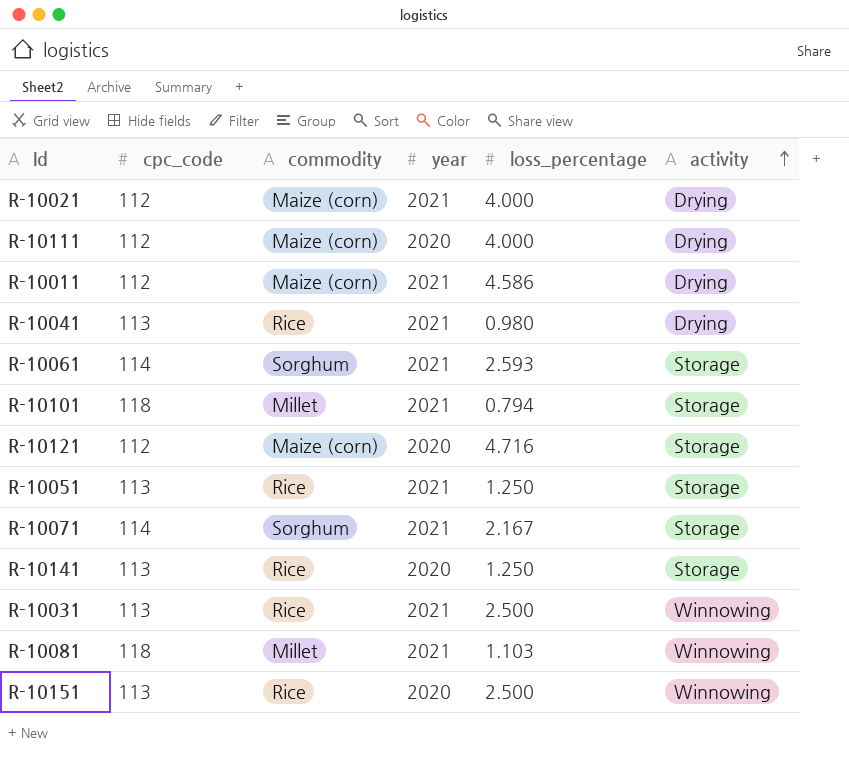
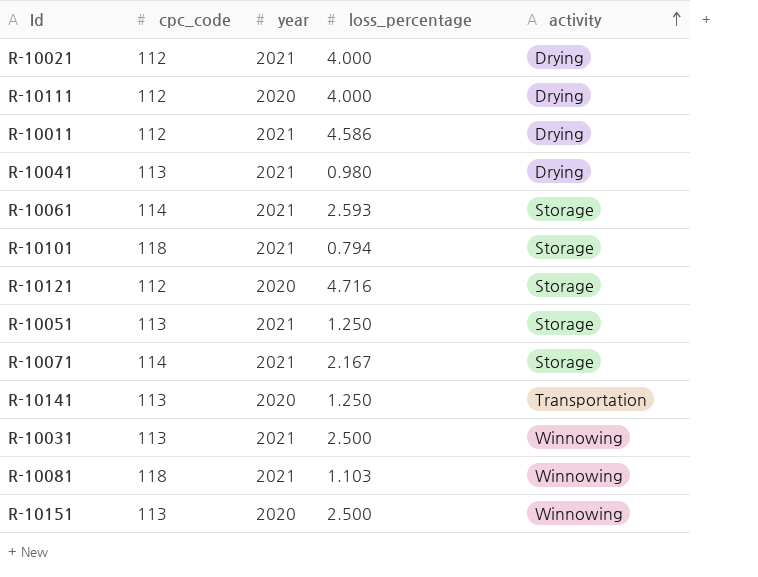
column commodity | position: 3 -> none
R-10141 | activity: Storage -> Transportation

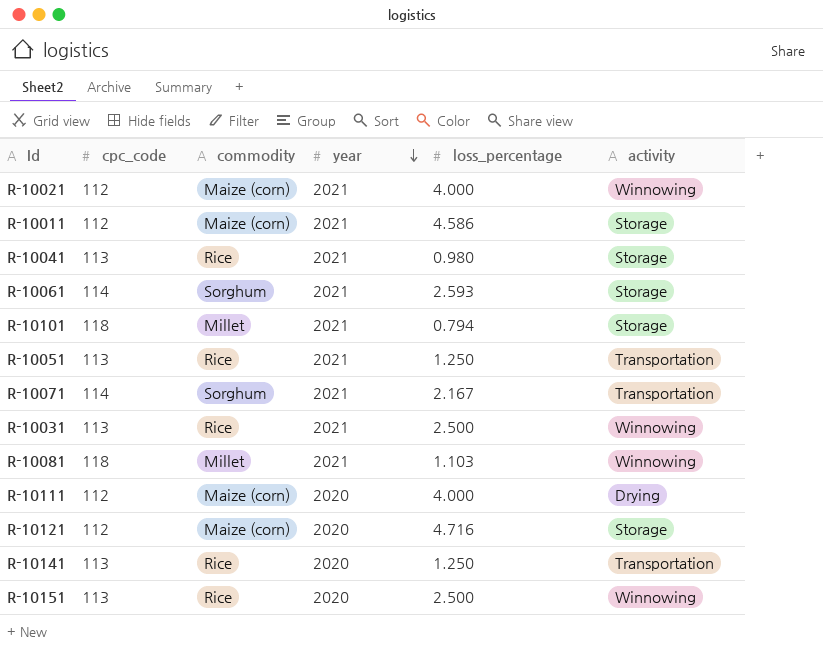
row order: activity ascending -> year descending
column commodity | position: none -> 3
R-10021 | activity: Drying -> Winnowing
R-10011 | activity: Drying -> Storage
R-10041 | activity: Drying -> Storage
R-10051 | activity: Storage -> Transportation
R-10071 | activity: Storage -> Transportation

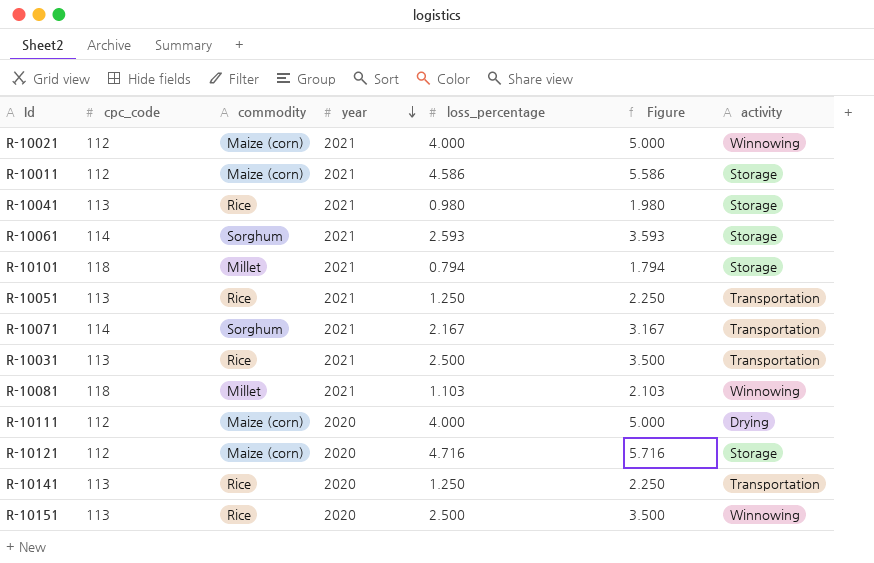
column Figure | formula: none -> [loss_percentage] + 1
R-10031 | activity: Winnowing -> Transportation

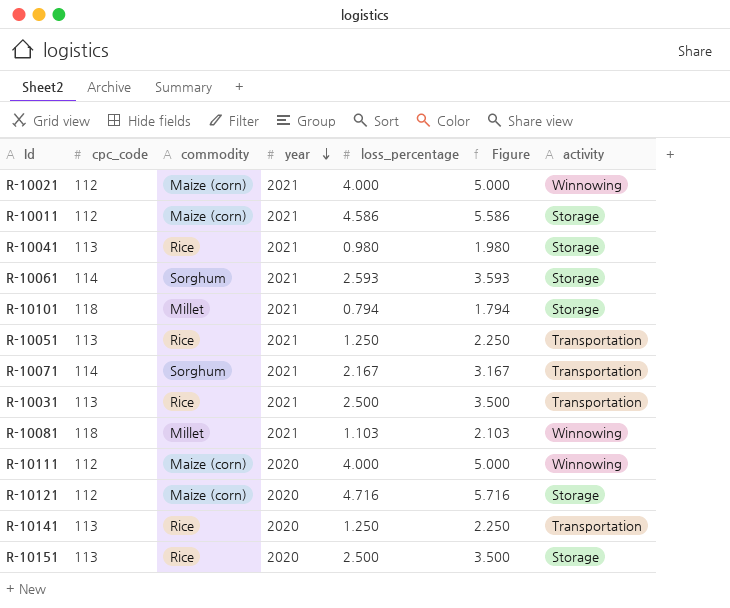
R-10111 | activity: Drying -> Winnowing
R-10151 | activity: Winnowing -> Storage

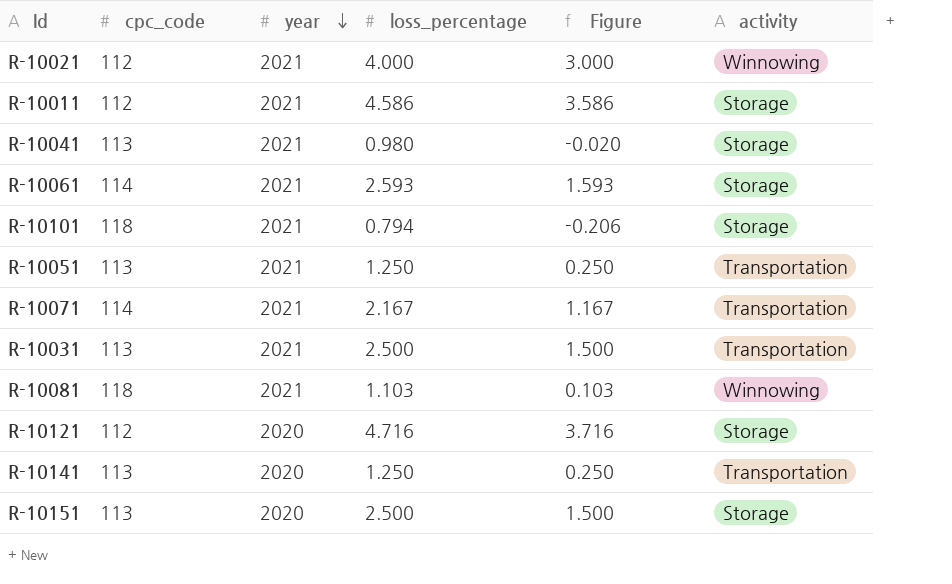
column commodity | position: 3 -> none
column Figure | formula: [loss_percentage] + 1 -> [loss_percentage] - 1
row R-10111: 112 | Maize (corn) | 2020 | 4.000 | 5.000 | Winnowing -> none

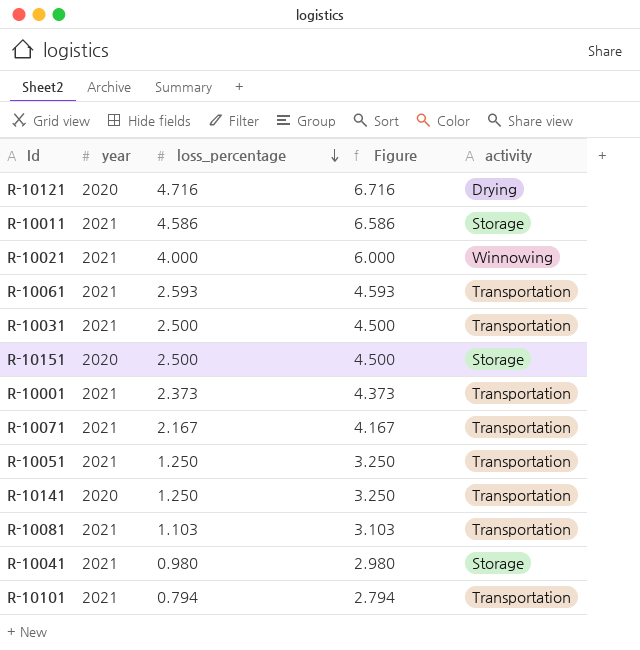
row order: year descending -> loss_percentage descending
column cpc_code | position: 2 -> none
column Figure | formula: [loss_percentage] - 1 -> [loss_percentage] + 2
R-10121 | activity: Storage -> Drying
R-10061 | activity: Storage -> Transportation
row R-10001: none -> 2021 | 2.373 | 4.373 | Transportation
R-10081 | activity: Winnowing -> Transportation
R-10101 | activity: Storage -> Transportation

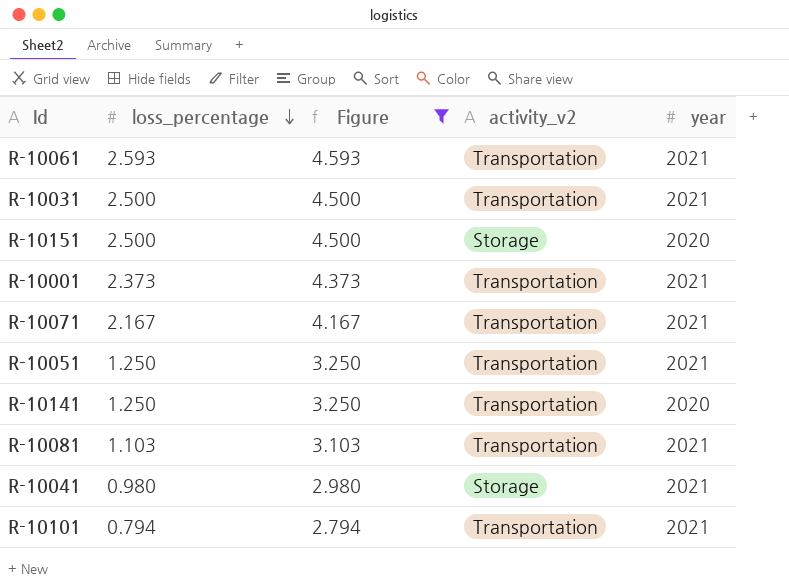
filter: none -> Figure <= 4.593
column name: activity -> activity_v2
column year | position: 2 -> 5

